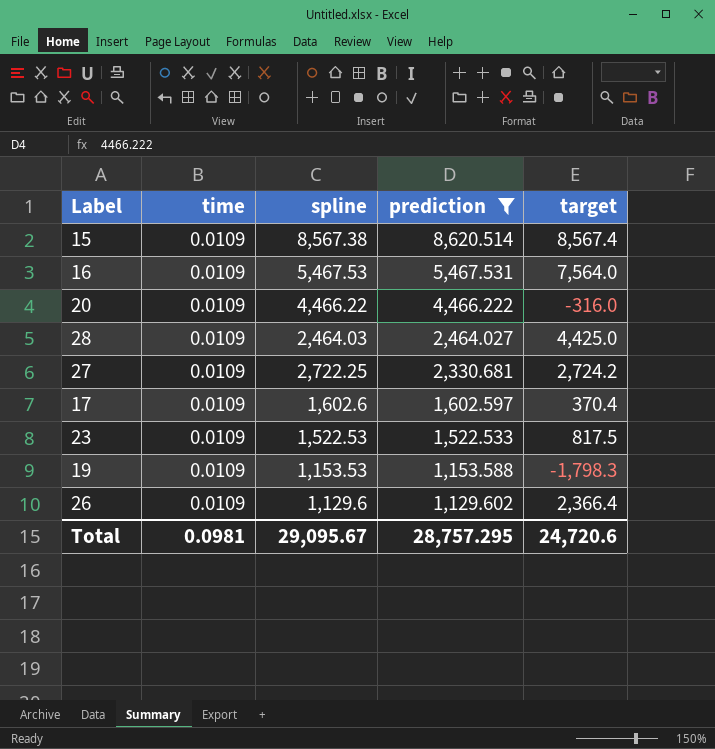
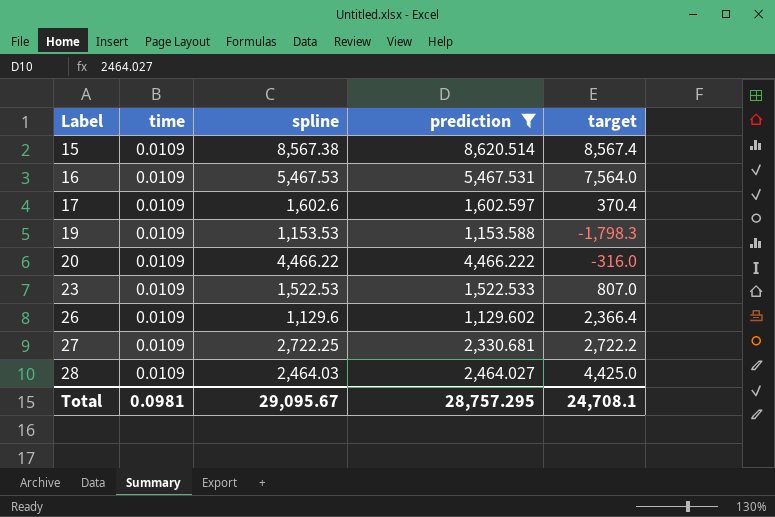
row order: prediction descending -> Label ascending
23 | target: 817.5 -> 807.0
27 | target: 2,724.2 -> 2,722.2
Total | target: 24,720.6 -> 24,708.1

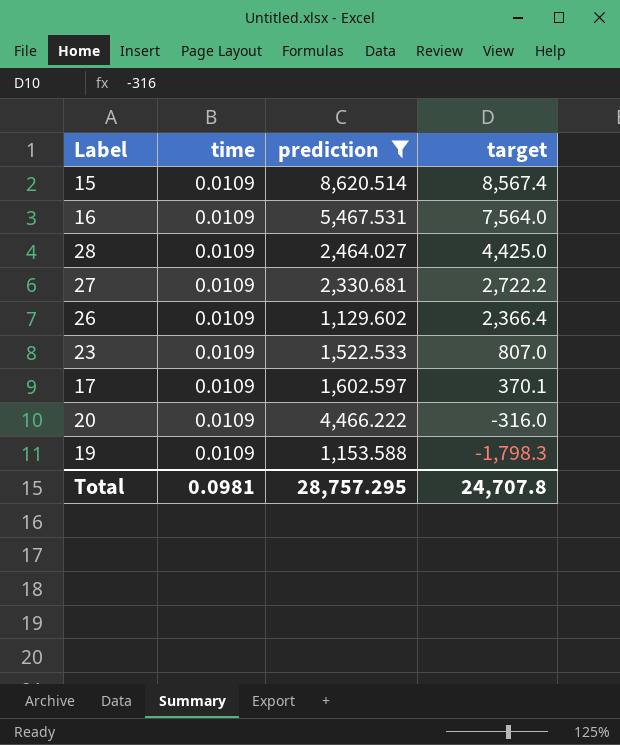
row order: Label ascending -> target descending
column spline | position: 3 -> none
17 | target: 370.4 -> 370.1
Total | target: 24,708.1 -> 24,707.8

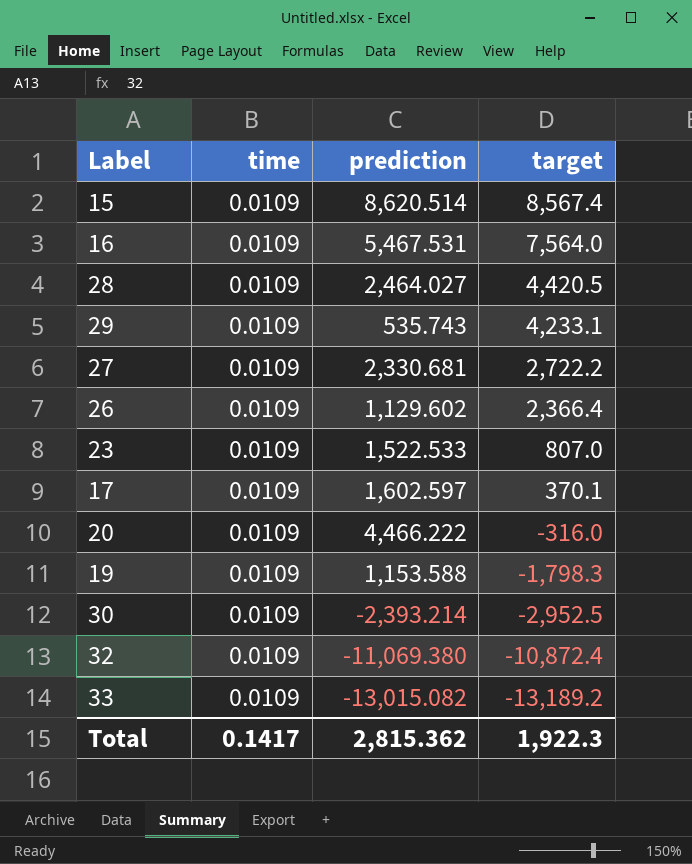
filter: prediction >= 1,129.602 -> none
28 | target: 4,425.0 -> 4,420.5
Total | time: 0.0981 -> 0.1417
Total | prediction: 28,757.295 -> 2,815.362
Total | target: 24,707.8 -> 1,922.3

